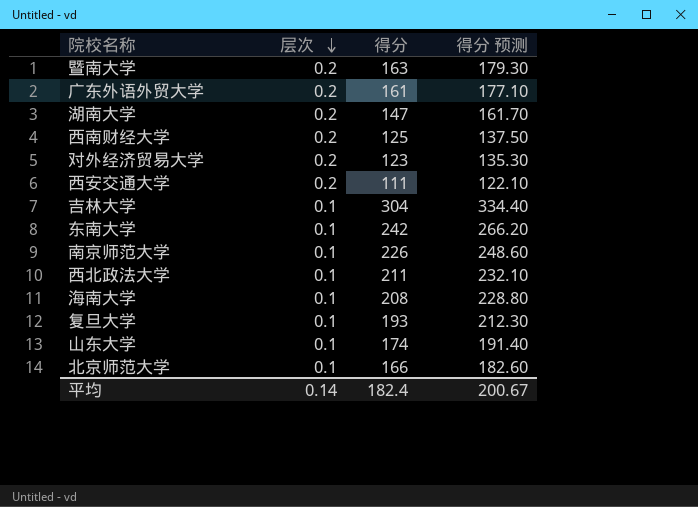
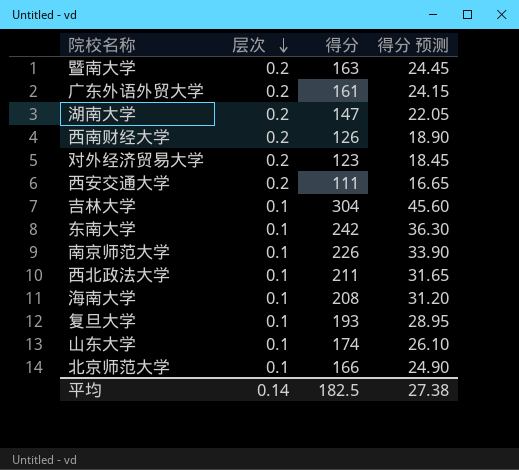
column 得分 预测 | formula: [得分] * 1.1 -> [得分] * 0.15
西南财经大学 | 得分: 125 -> 126
平均 | 得分: 182.4 -> 182.5
平均 | 得分 预测: 200.67 -> 27.38

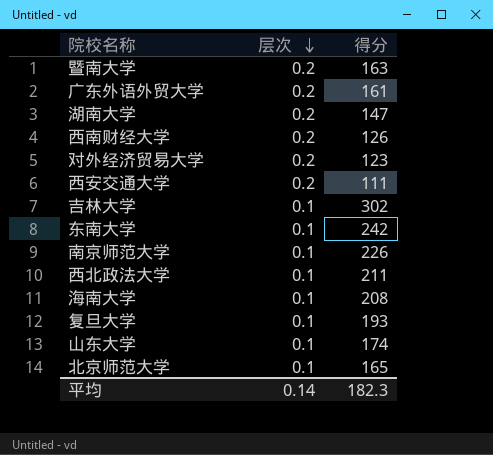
column 得分 预测 | formula: [得分] * 0.15 -> none
吉林大学 | 得分: 304 -> 302
北京师范大学 | 得分: 166 -> 165
平均 | 得分: 182.5 -> 182.3

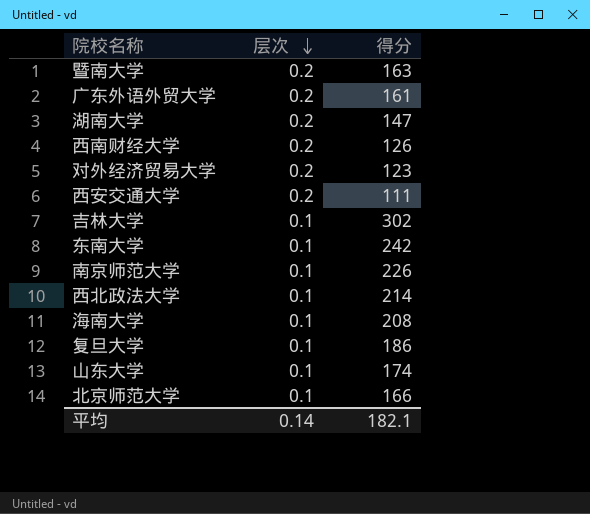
西北政法大学 | 得分: 211 -> 214
复旦大学 | 得分: 193 -> 186
北京师范大学 | 得分: 165 -> 166
平均 | 得分: 182.3 -> 182.1

